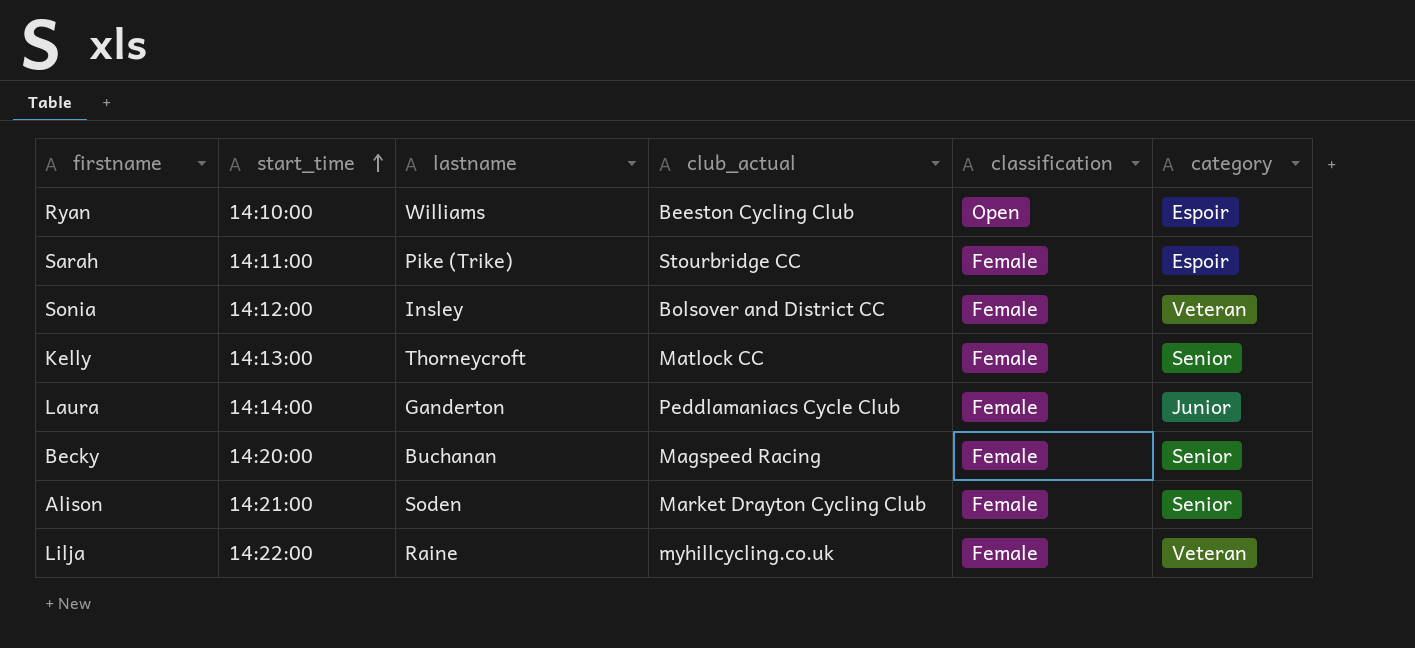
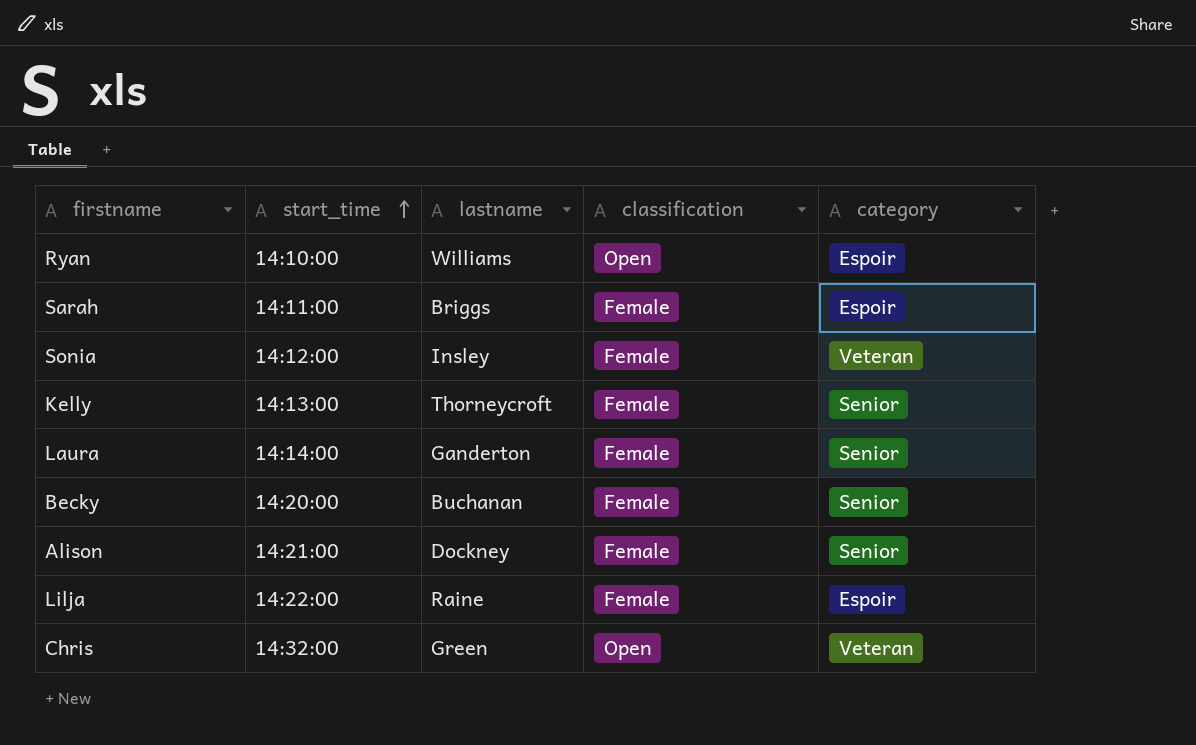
column club_actual | position: 4 -> none
Sarah | lastname: Pike (Trike) -> Briggs
Laura | category: Junior -> Senior
Alison | lastname: Soden -> Dockney
Lilja | category: Veteran -> Espoir
row Chris: none -> 14:32:00 | Green | Open | Veteran

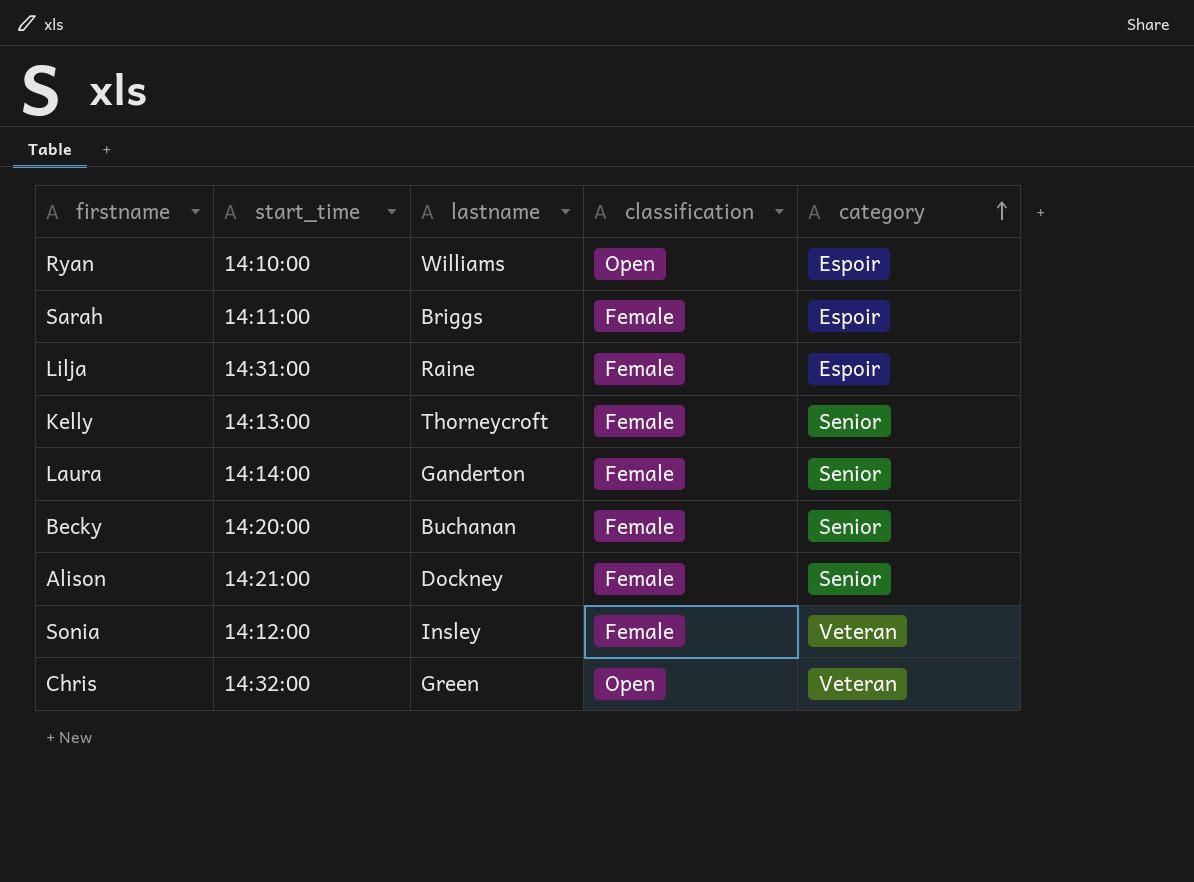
row order: start_time ascending -> category ascending
Lilja | start_time: 14:22:00 -> 14:31:00

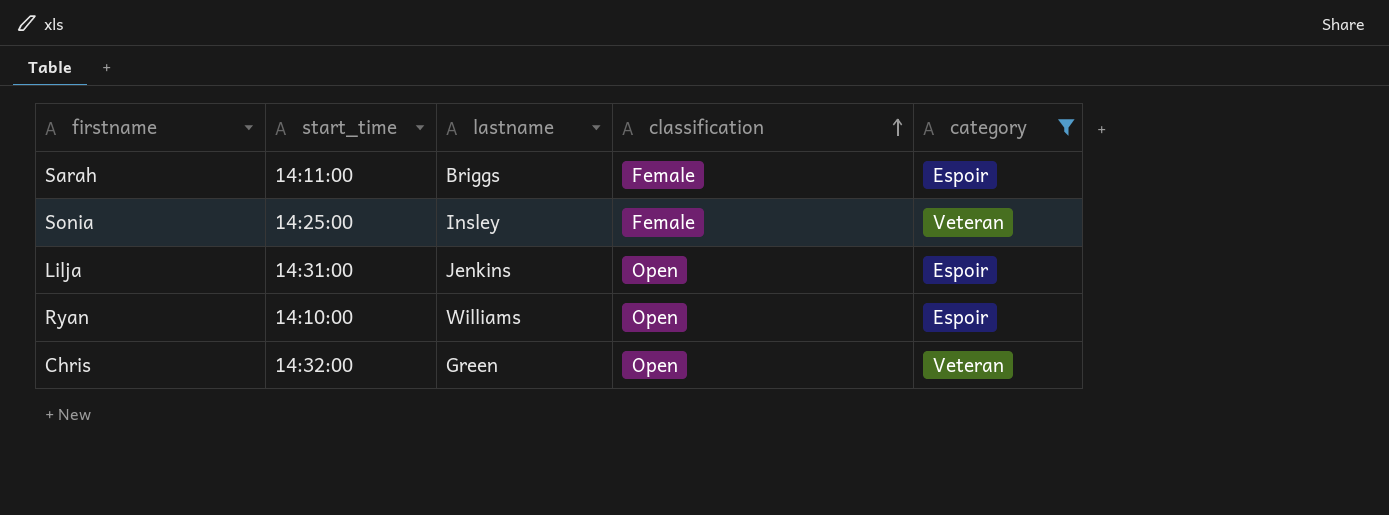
filter: none -> category != Senior
row order: category ascending -> classification ascending
Sonia | start_time: 14:12:00 -> 14:25:00
Lilja | lastname: Raine -> Jenkins
Lilja | classification: Female -> Open

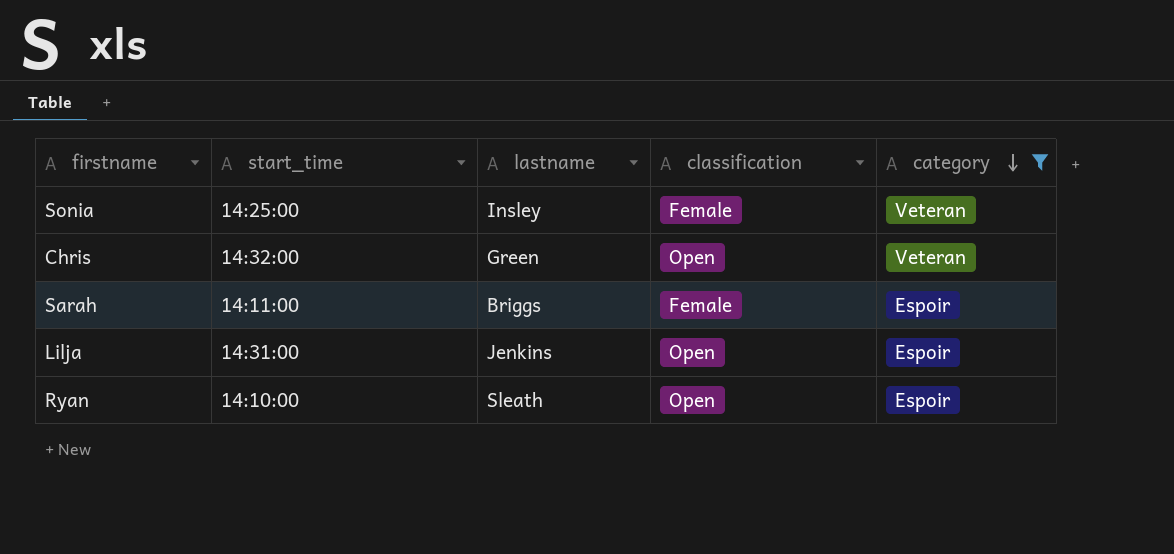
row order: classification ascending -> category descending
Ryan | lastname: Williams -> Sleath

